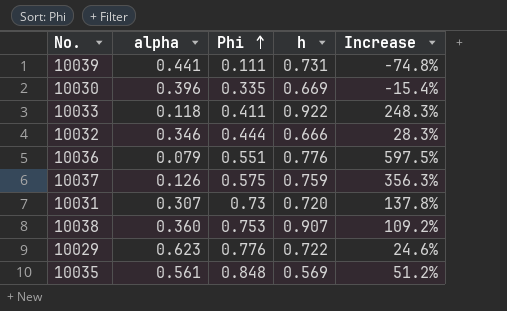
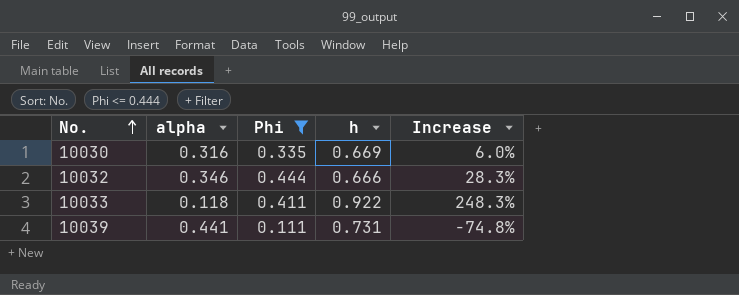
filter: none -> Phi <= 0.444
row order: Phi ascending -> No. ascending
10030 | alpha: 0.396 -> 0.316
10030 | Increase: -15.4% -> 6.0%

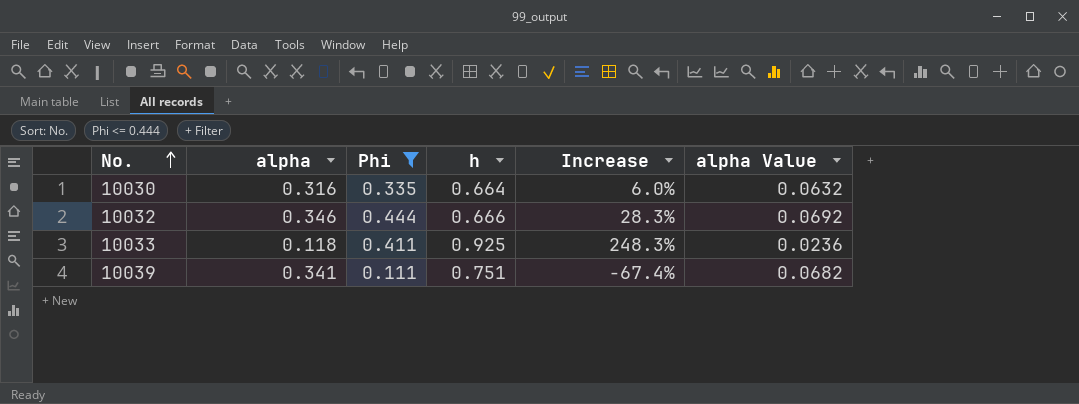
column alpha Value | formula: none -> [alpha] * 0.2
10030 | h: 0.669 -> 0.664
10033 | h: 0.922 -> 0.925
10039 | alpha: 0.441 -> 0.341
10039 | h: 0.731 -> 0.751
10039 | Increase: -74.8% -> -67.4%

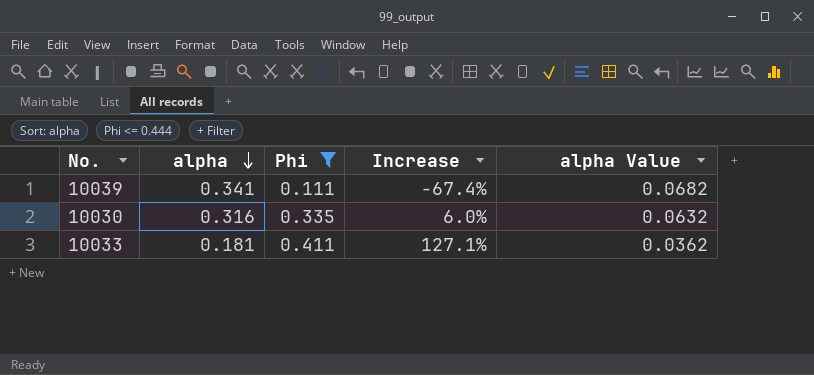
row order: No. ascending -> alpha descending
column h | position: 4 -> none
row 10032: 0.346 | 0.444 | 0.666 | 28.3% | 0.0692 -> none
10033 | alpha: 0.118 -> 0.181
10033 | Increase: 248.3% -> 127.1%
10033 | alpha Value: 0.0236 -> 0.0362

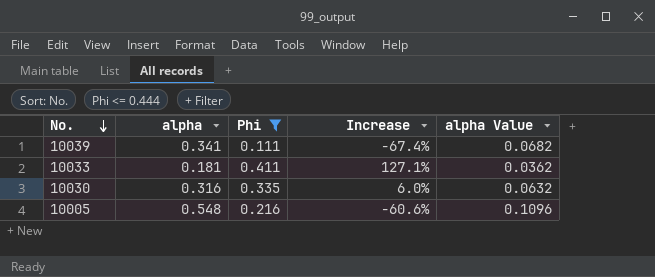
row order: alpha descending -> No. descending
row 10005: none -> 0.548 | 0.216 | -60.6% | 0.1096

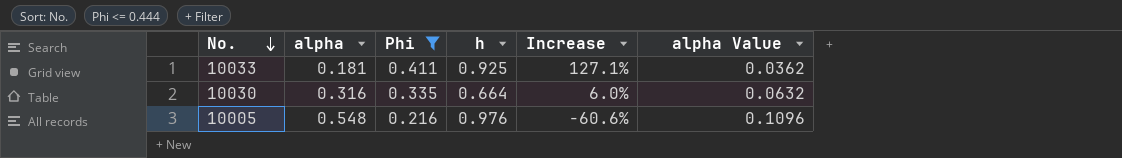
column h | position: none -> 4
row 10039: 0.341 | 0.111 | -67.4% | 0.0682 -> none

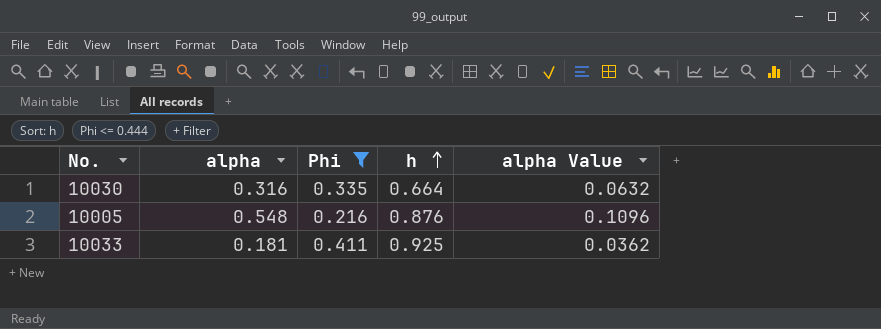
row order: No. descending -> h ascending
column Increase | formula: ([Phi] - [alpha]) / [alpha] -> none
10005 | h: 0.976 -> 0.876

